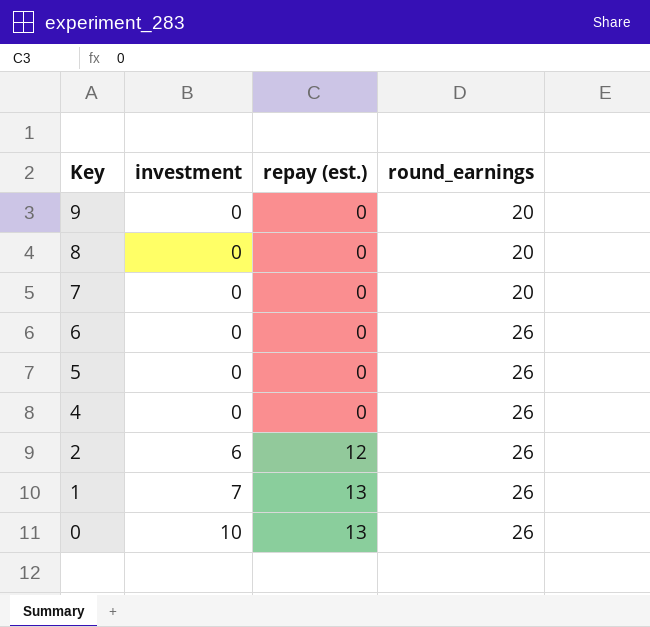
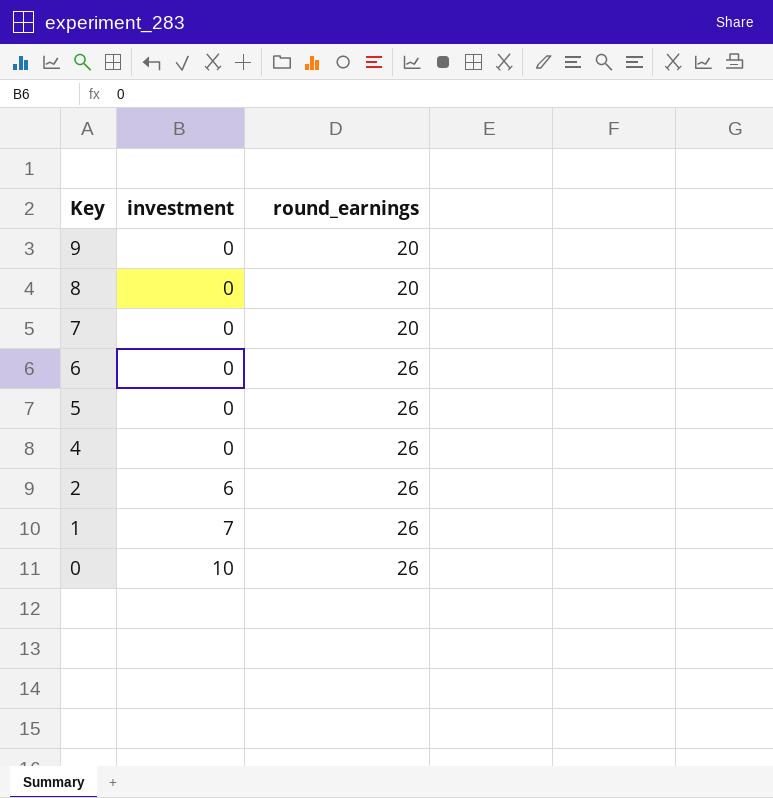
column repay (est.) | position: 3 -> none

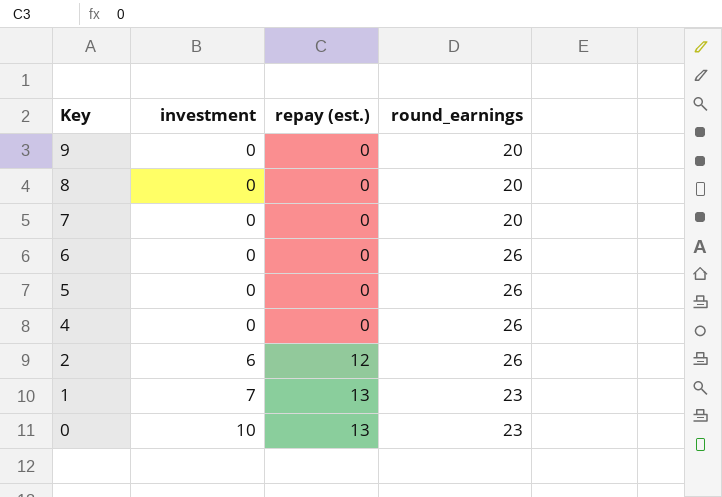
column repay (est.) | position: none -> 3
1 | round_earnings: 26 -> 23
0 | round_earnings: 26 -> 23

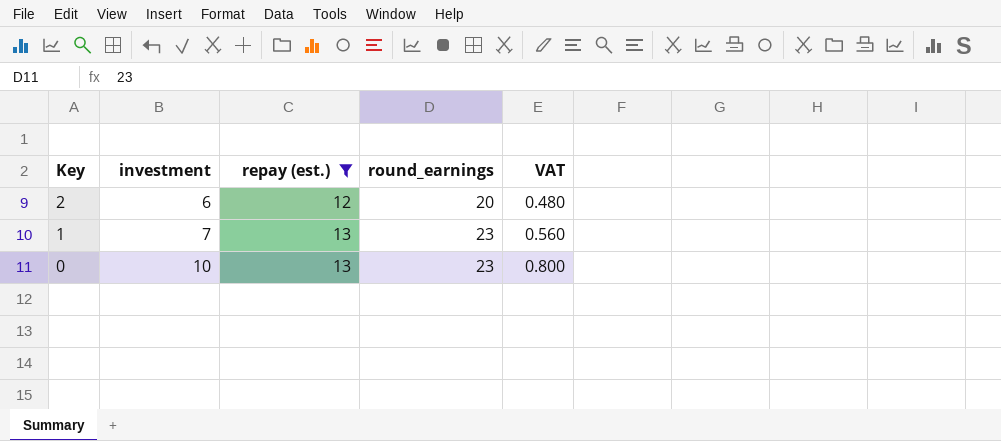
filter: none -> repay (est.) != 0
column VAT | formula: none -> [investment] * 0.08
2 | round_earnings: 26 -> 20

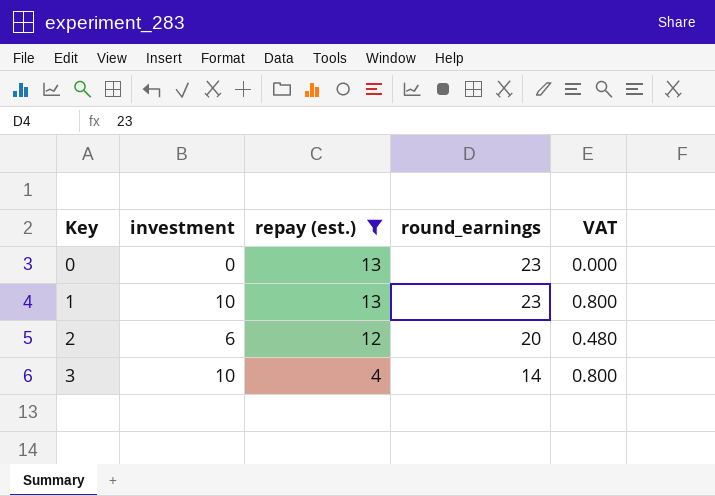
row order: Key descending -> Key ascending
0 | investment: 10 -> 0
0 | VAT: 0.800 -> 0.000
1 | investment: 7 -> 10
1 | VAT: 0.560 -> 0.800
row 3: none -> 10 | 4 | 14 | 0.800

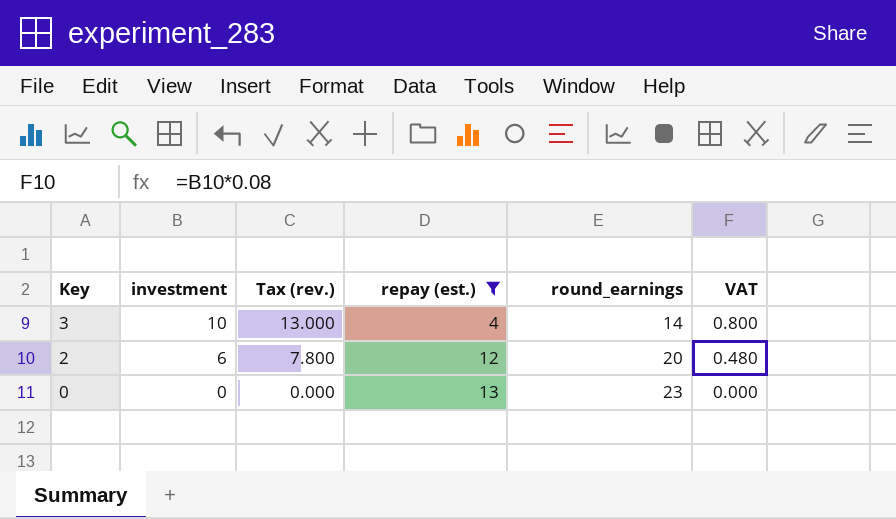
row order: Key ascending -> Key descending
column Tax (rev.) | formula: none -> [investment] * 1.3
row 1: 10 | 13 | 23 | 0.800 -> none

